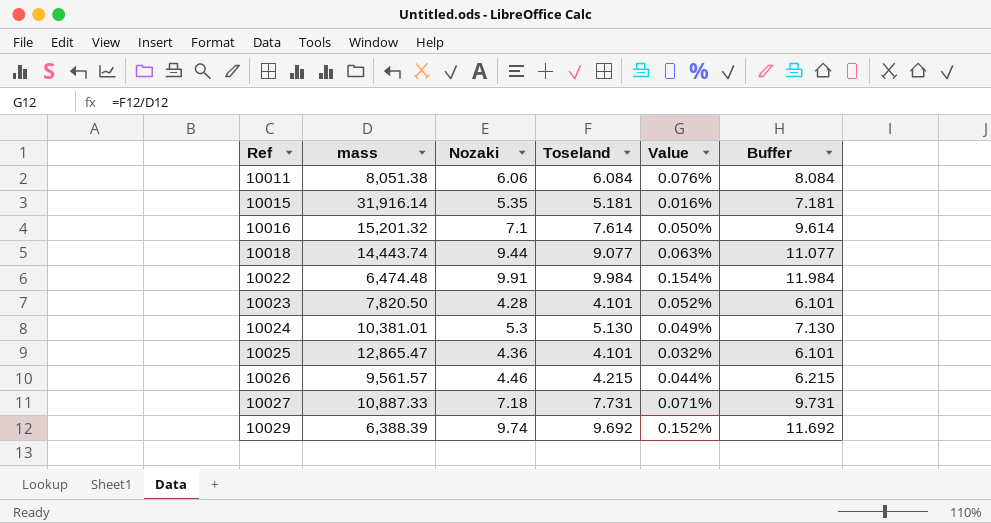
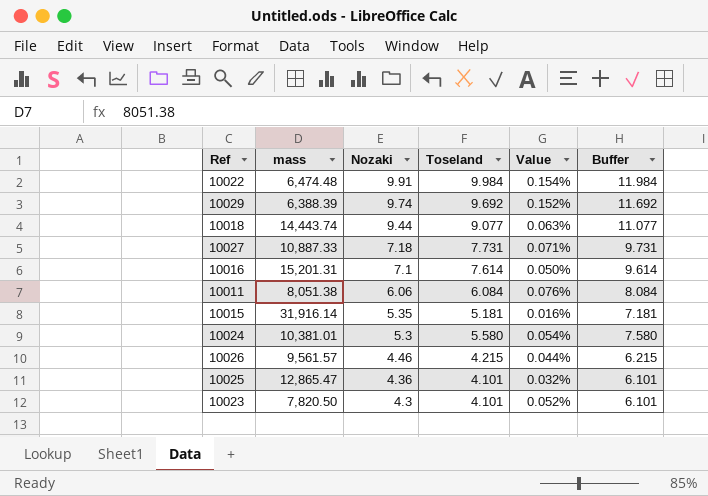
row order: Ref ascending -> Nozaki descending
10016 | mass: 15,201.32 -> 15,201.31
10024 | Toseland: 5.130 -> 5.580
10024 | Value: 0.049% -> 0.054%
10024 | Buffer: 7.130 -> 7.580
10023 | Nozaki: 4.28 -> 4.3

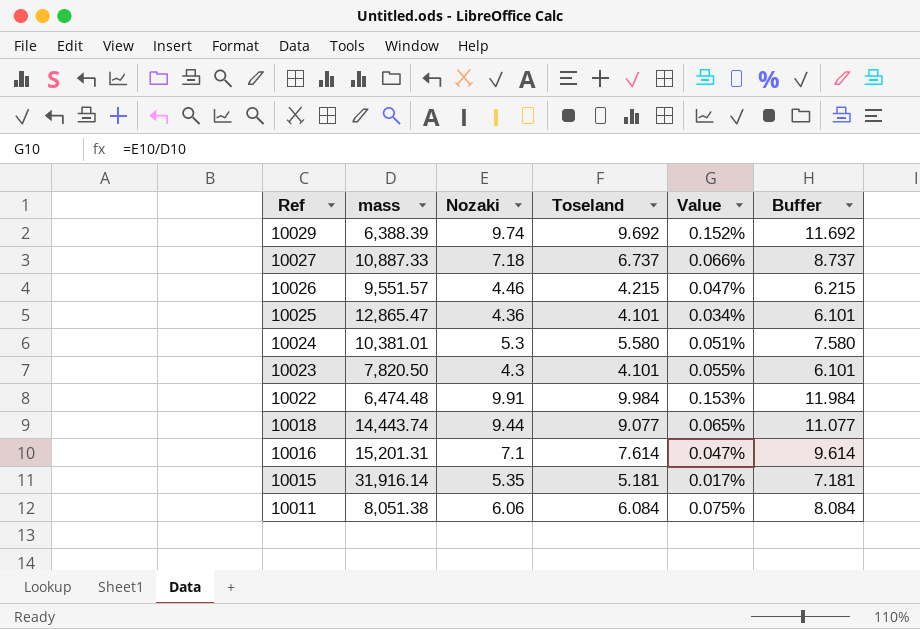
row order: Nozaki descending -> Ref descending
column Value | formula: [Toseland] / [mass] -> [Nozaki] / [mass]
10027 | Toseland: 7.731 -> 6.737
10027 | Buffer: 9.731 -> 8.737
10026 | mass: 9,561.57 -> 9,551.57

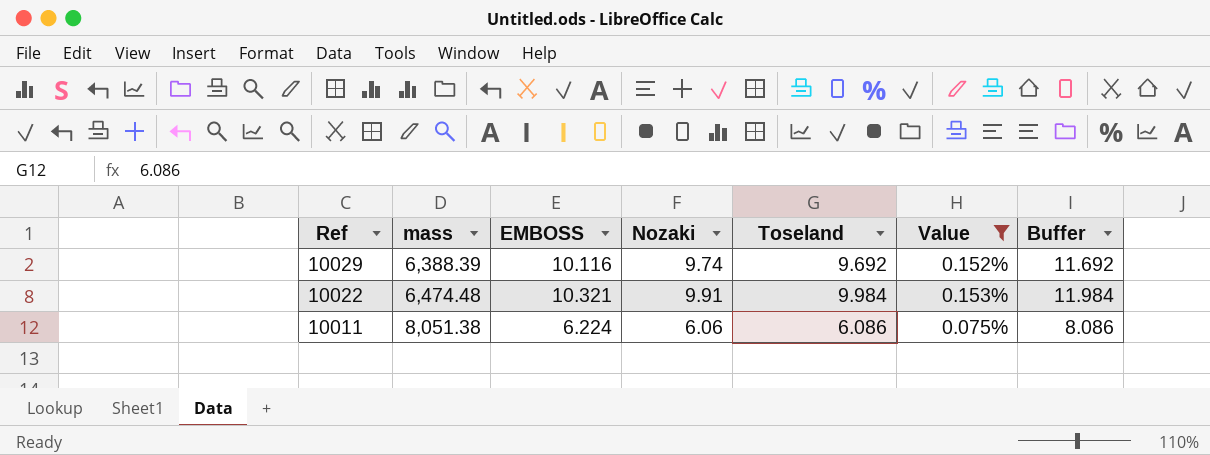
filter: none -> Value >= 0.075%
column EMBOSS | position: none -> 3
10011 | Toseland: 6.084 -> 6.086
10011 | Buffer: 8.084 -> 8.086

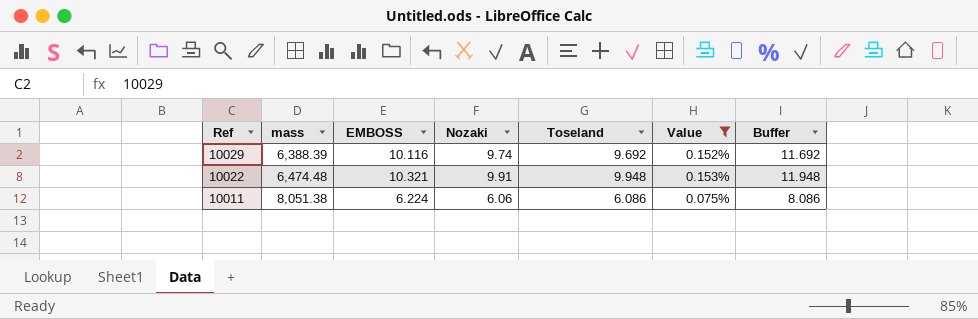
10022 | Toseland: 9.984 -> 9.948
10022 | Buffer: 11.984 -> 11.948

